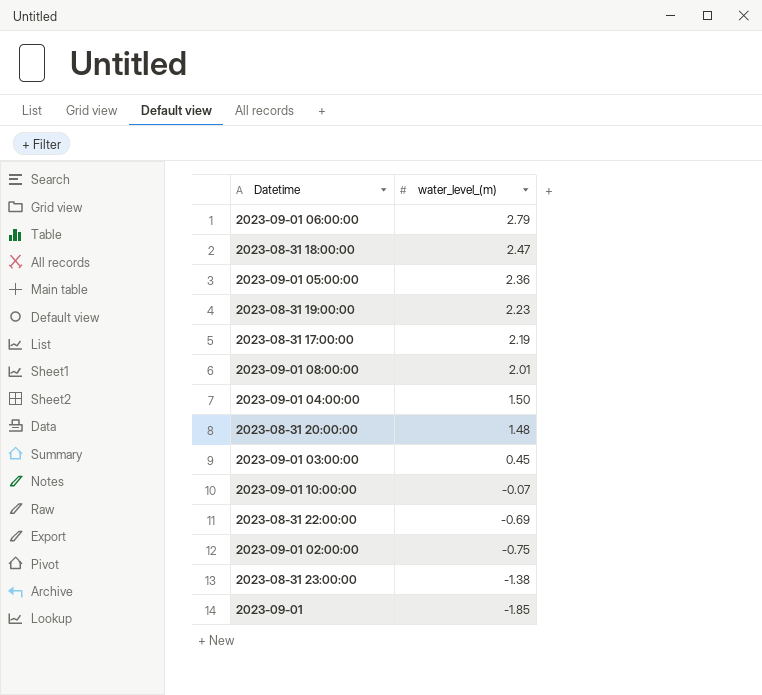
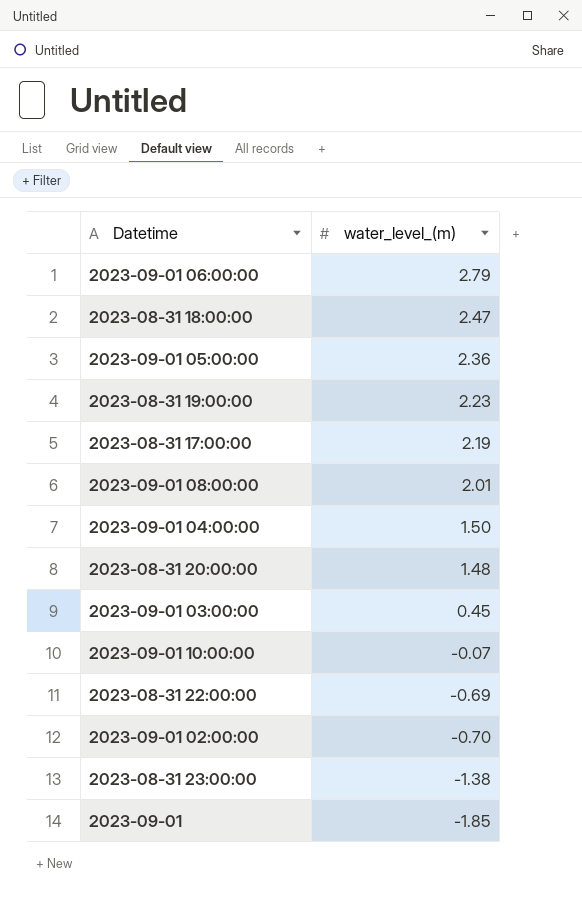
2023-09-01 02:00:00 | water_level_(m): -0.75 -> -0.70

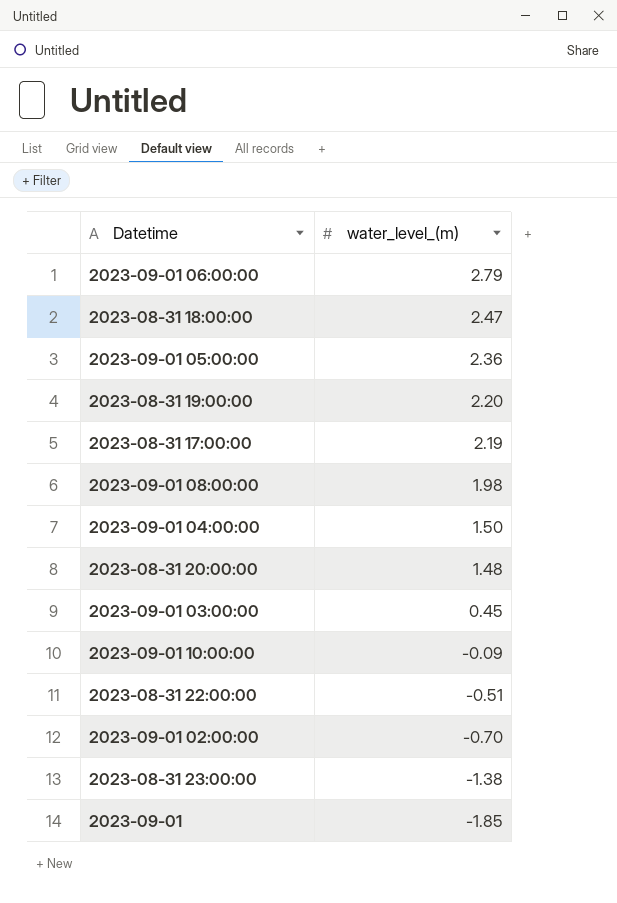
2023-08-31 19:00:00 | water_level_(m): 2.23 -> 2.20
2023-09-01 08:00:00 | water_level_(m): 2.01 -> 1.98
2023-09-01 10:00:00 | water_level_(m): -0.07 -> -0.09
2023-08-31 22:00:00 | water_level_(m): -0.69 -> -0.51

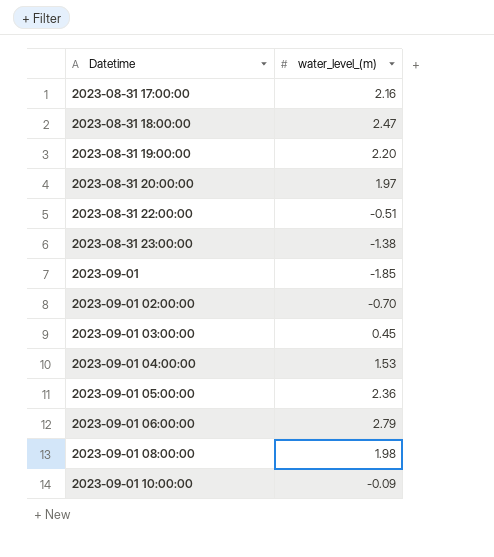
row order: water_level_(m) descending -> Datetime ascending
2023-08-31 17:00:00 | water_level_(m): 2.19 -> 2.16
2023-08-31 20:00:00 | water_level_(m): 1.48 -> 1.97
2023-09-01 04:00:00 | water_level_(m): 1.50 -> 1.53

